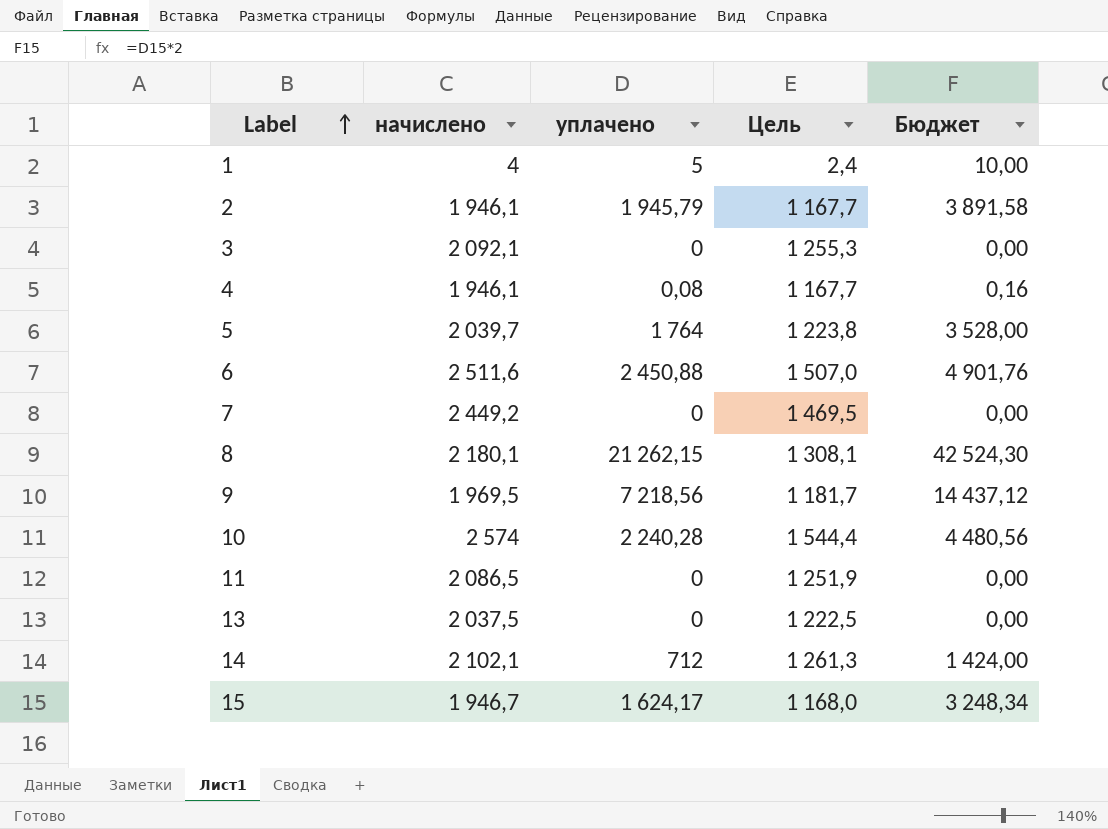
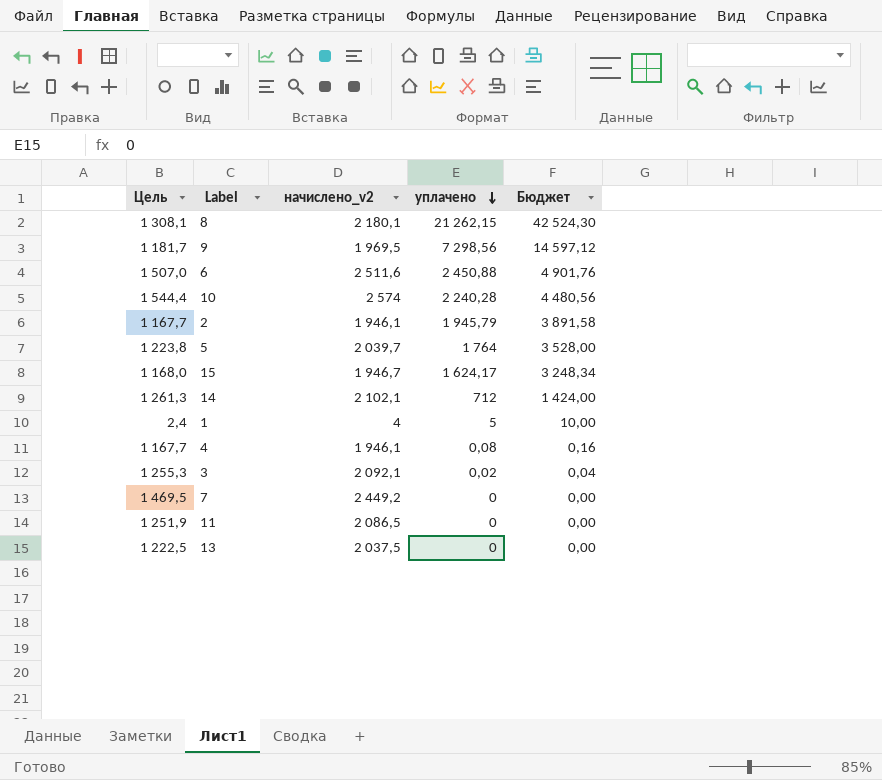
row order: Label ascending -> уплачено descending
column Цель | position: 4 -> 1
column name: начислено -> начислено_v2
9 | уплачено: 7 218,56 -> 7 298,56
9 | Бюджет: 14 437,12 -> 14 597,12
3 | уплачено: 0 -> 0,02
3 | Бюджет: 0,00 -> 0,04

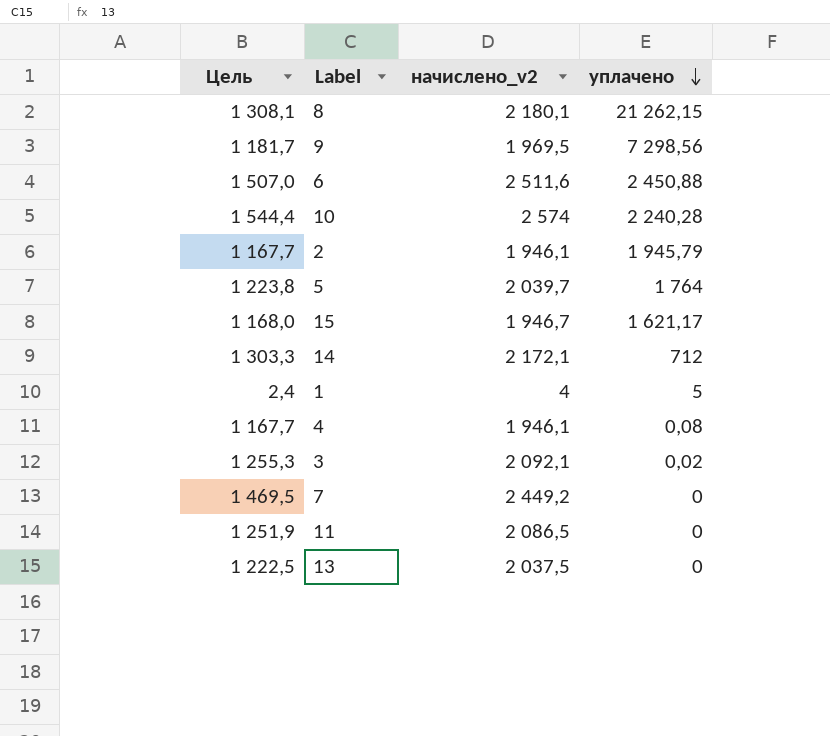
column Бюджет | formula: [уплачено] * 2 -> none
15 | уплачено: 1 624,17 -> 1 621,17
14 | Цель: 1 261,3 -> 1 303,3
14 | начислено_v2: 2 102,1 -> 2 172,1

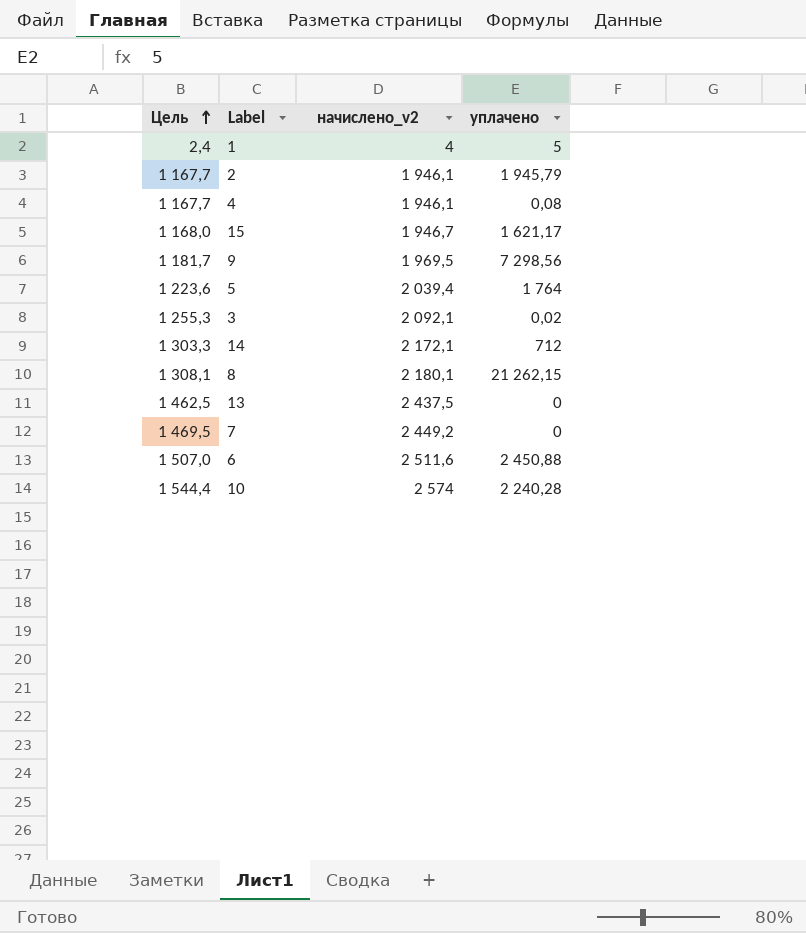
row order: уплачено descending -> Цель ascending
row 11: 1 251,9 | 2 086,5 | 0 -> none
5 | Цель: 1 223,8 -> 1 223,6
5 | начислено_v2: 2 039,7 -> 2 039,4
13 | Цель: 1 222,5 -> 1 462,5
13 | начислено_v2: 2 037,5 -> 2 437,5

